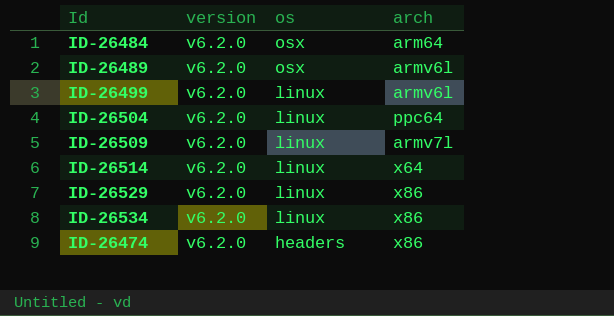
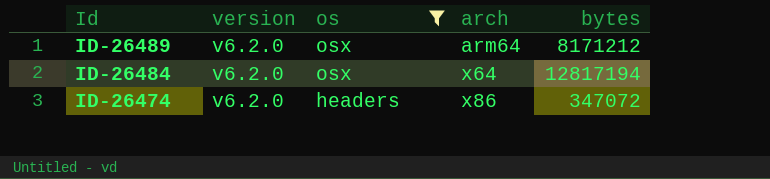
filter: none -> os != linux
row order: os descending -> Id descending
column bytes | position: none -> 5
ID-26489 | arch: armv6l -> arm64
ID-26484 | arch: arm64 -> x64

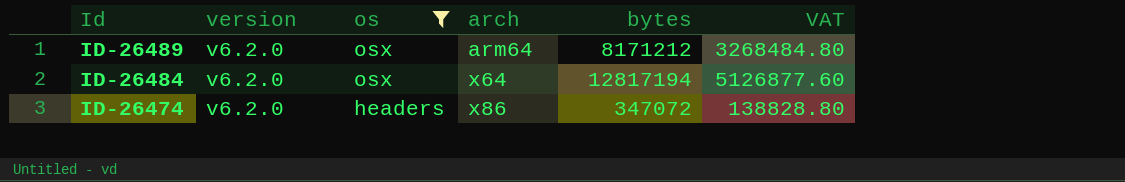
column VAT | formula: none -> [bytes] * 0.4

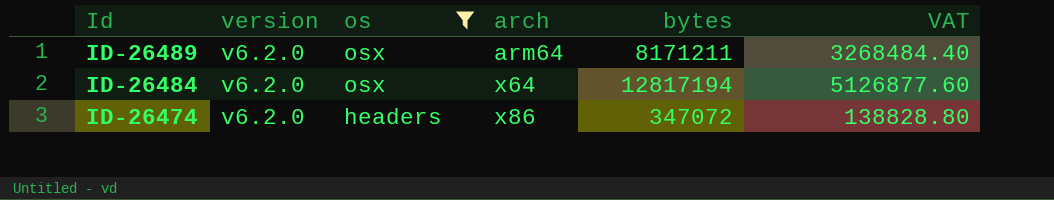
ID-26489 | bytes: 8171212 -> 8171211
ID-26489 | VAT: 3268484.80 -> 3268484.40

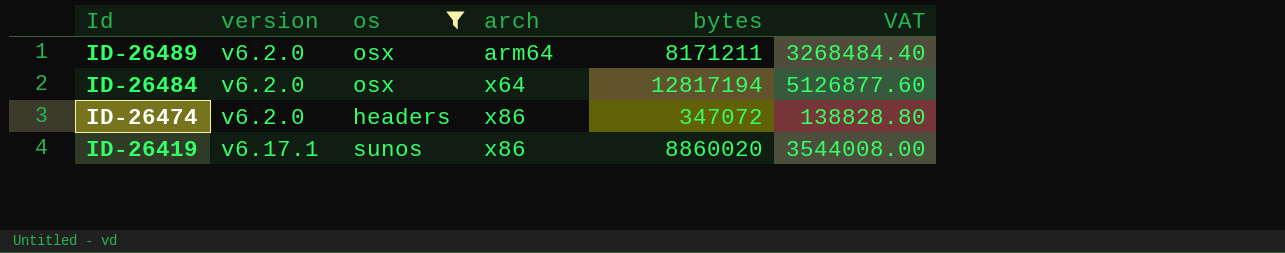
row ID-26419: none -> v6.17.1 | sunos | x86 | 8860020 | 3544008.00

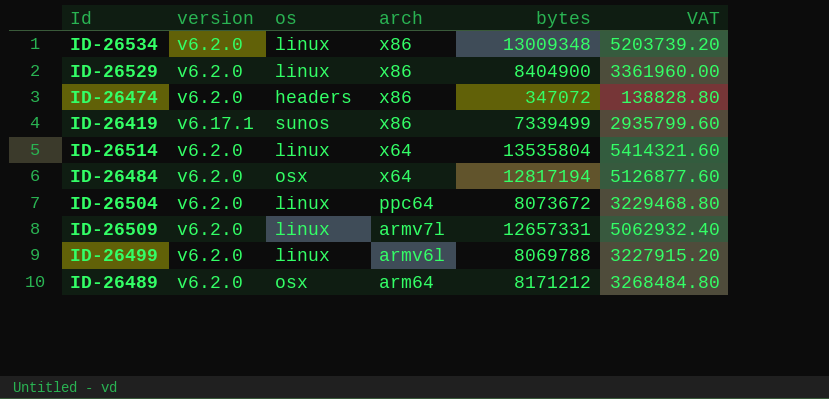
filter: os != linux -> none
row order: Id descending -> arch descending
ID-26419 | bytes: 8860020 -> 7339499
ID-26419 | VAT: 3544008.00 -> 2935799.60
ID-26489 | bytes: 8171211 -> 8171212
ID-26489 | VAT: 3268484.40 -> 3268484.80

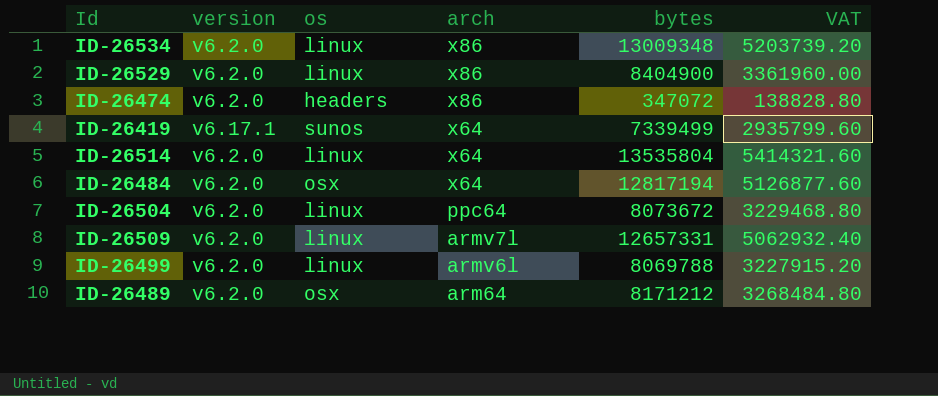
ID-26419 | arch: x86 -> x64

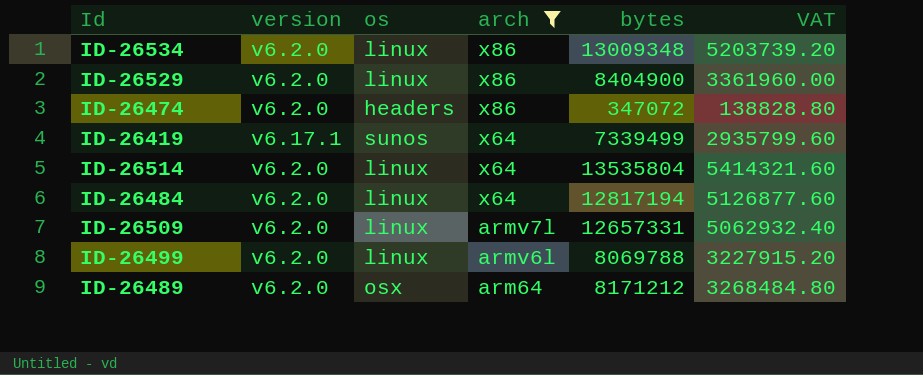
filter: none -> arch != ppc64
ID-26484 | os: osx -> linux

